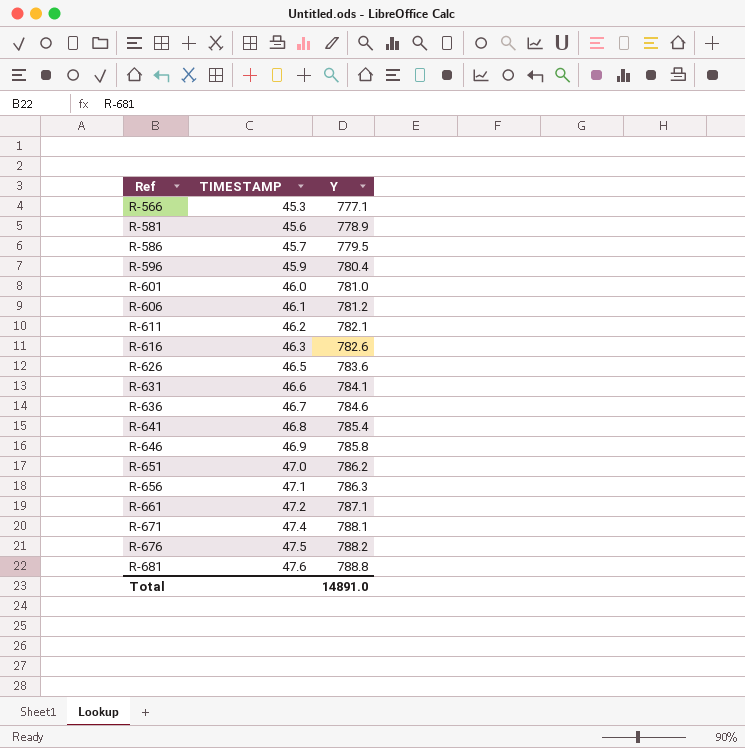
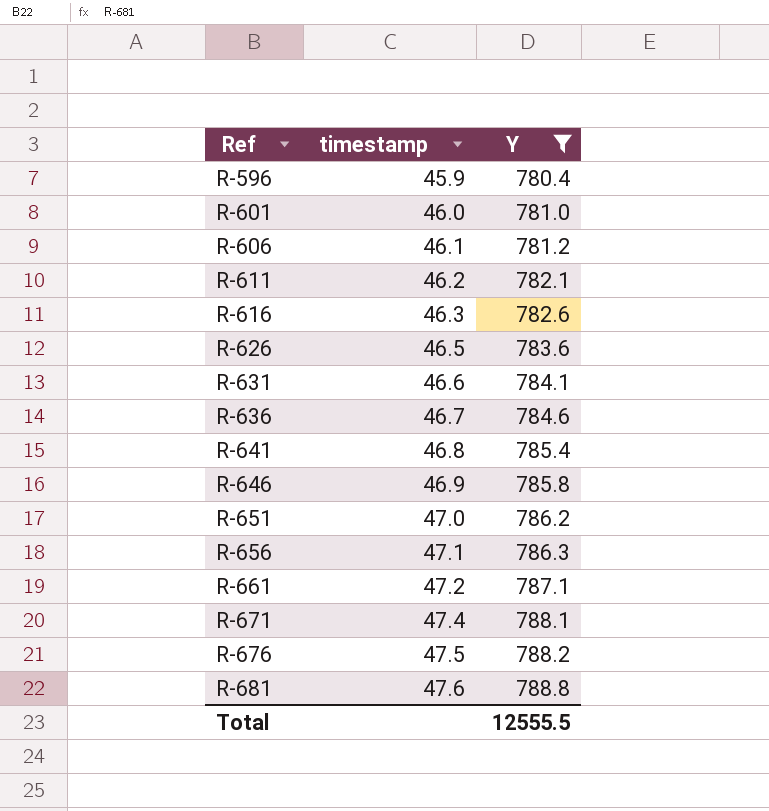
filter: none -> Y >= 780.4
column name: TIMESTAMP -> timestamp
Total | Y: 14891.0 -> 12555.5

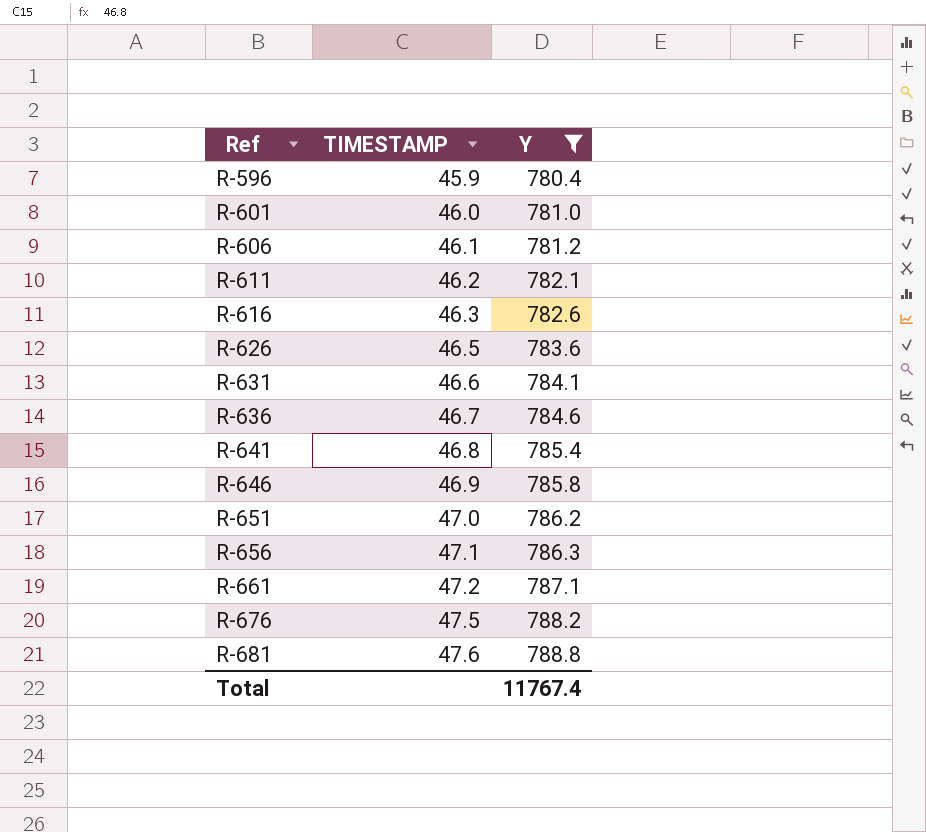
column name: timestamp -> TIMESTAMP
row R-671: 47.4 | 788.1 -> none
Total | Y: 12555.5 -> 11767.4

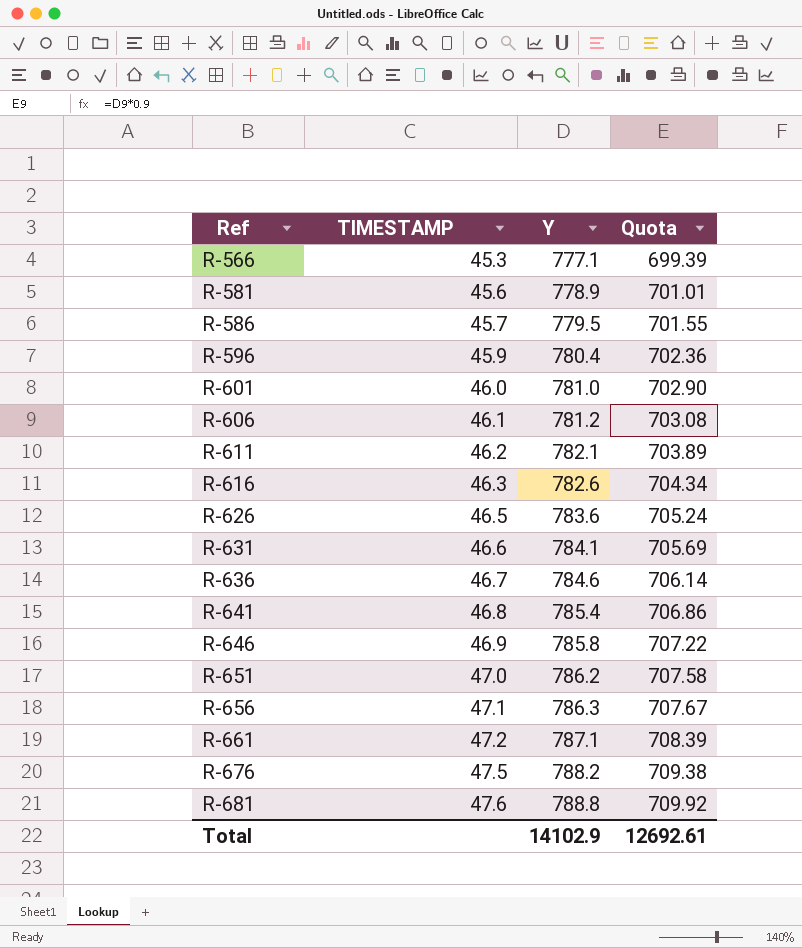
filter: Y >= 780.4 -> none
column Quota | formula: none -> [Y] * 0.9
Total | Y: 11767.4 -> 14102.9

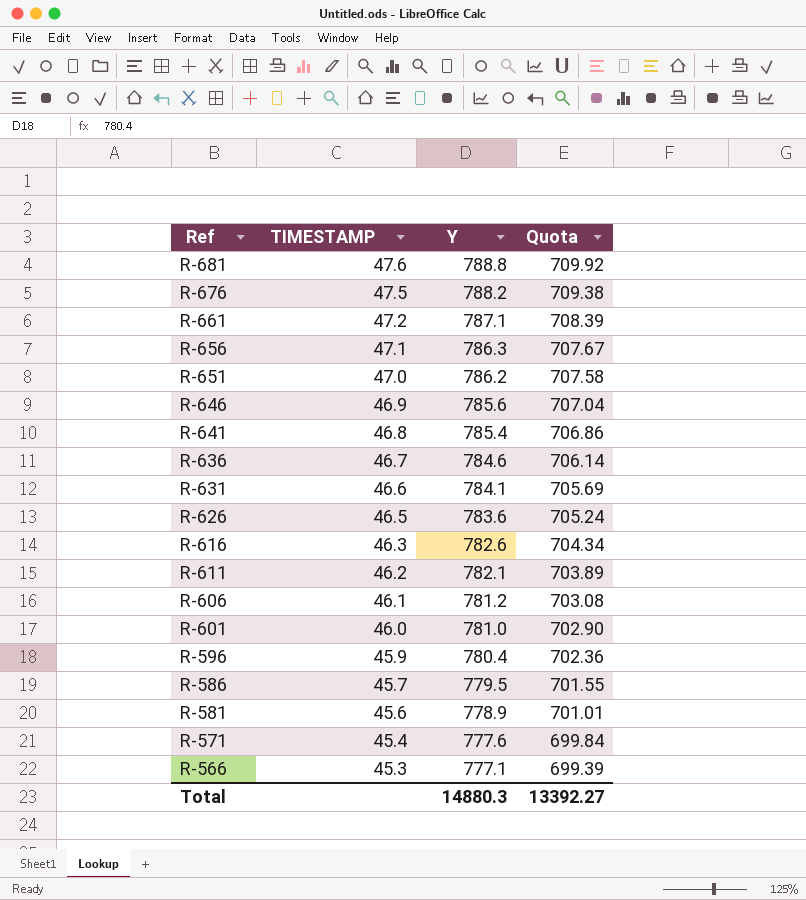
row order: Ref ascending -> Ref descending
R-646 | Y: 785.8 -> 785.6
R-646 | Quota: 707.22 -> 707.04
row R-571: none -> 45.4 | 777.6 | 699.84
Total | Y: 14102.9 -> 14880.3
Total | Quota: 12692.61 -> 13392.27

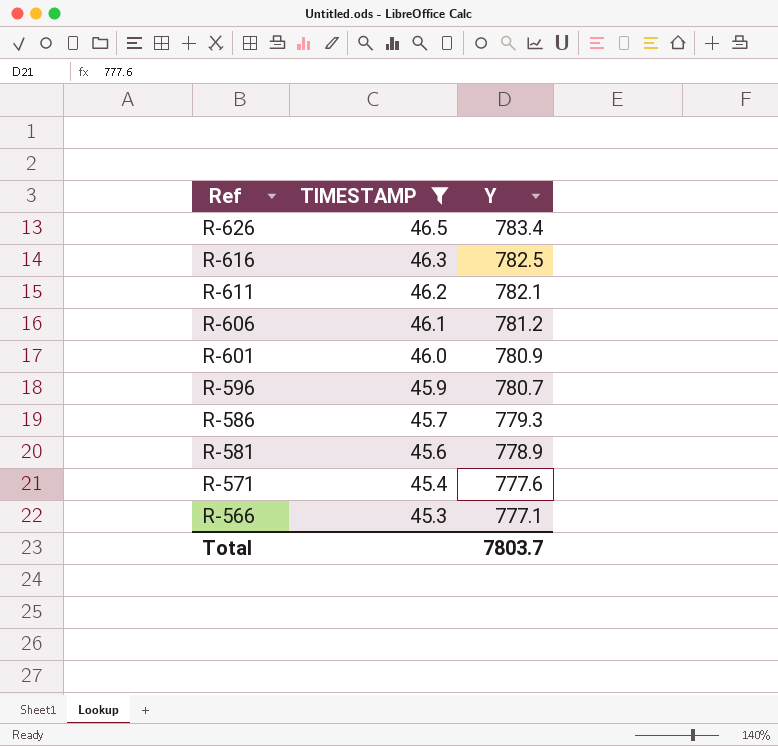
filter: none -> TIMESTAMP <= 46.5
column Quota | formula: [Y] * 0.9 -> none
R-626 | Y: 783.6 -> 783.4
R-616 | Y: 782.6 -> 782.5
R-601 | Y: 781.0 -> 780.9
R-596 | Y: 780.4 -> 780.7
R-586 | Y: 779.5 -> 779.3
Total | Y: 14880.3 -> 7803.7

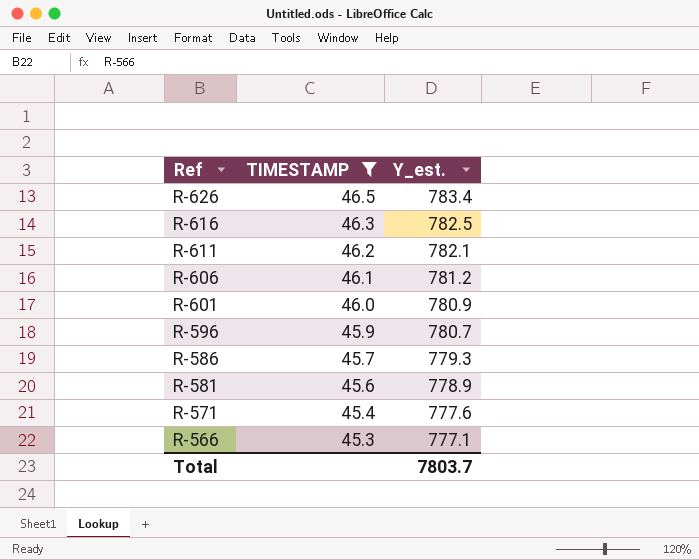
column name: Y -> Y_est.

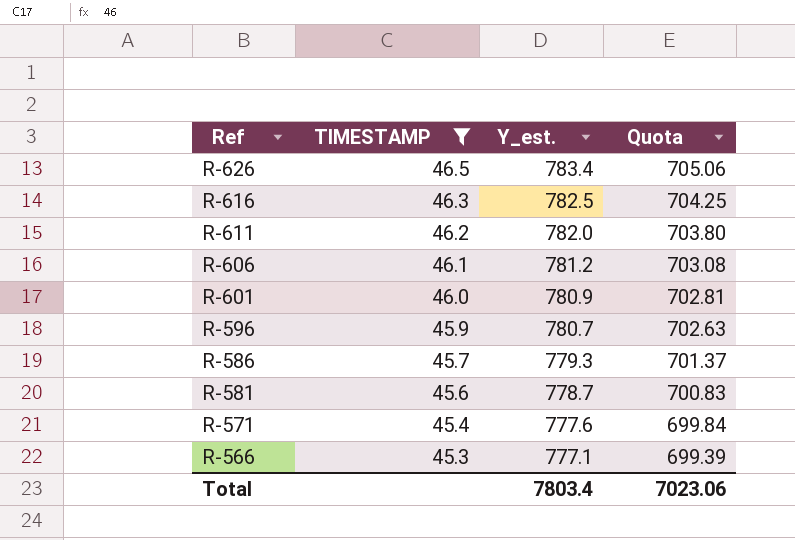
column Quota | formula: none -> [Y_est.] * 0.9
R-611 | Y_est.: 782.1 -> 782.0
R-581 | Y_est.: 778.9 -> 778.7
Total | Y_est.: 7803.7 -> 7803.4

